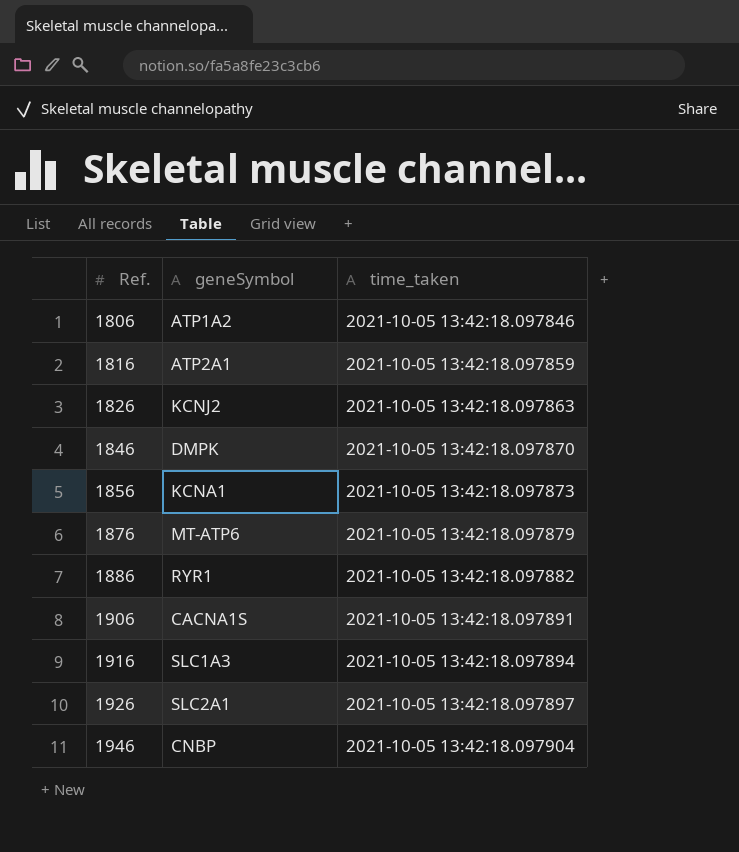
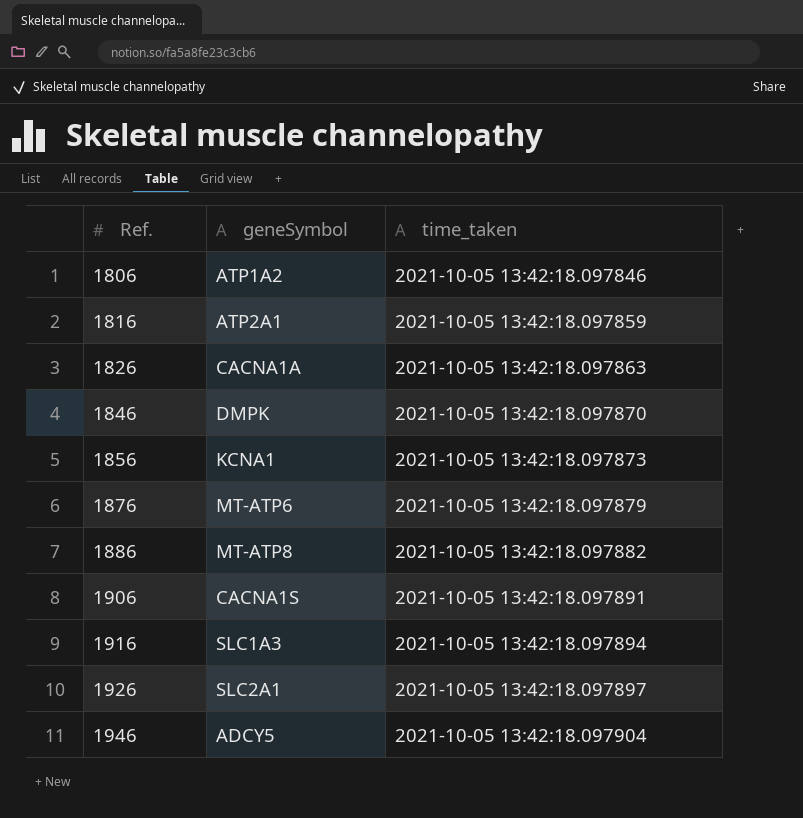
1826 | geneSymbol: KCNJ2 -> CACNA1A
1886 | geneSymbol: RYR1 -> MT-ATP8
1946 | geneSymbol: CNBP -> ADCY5

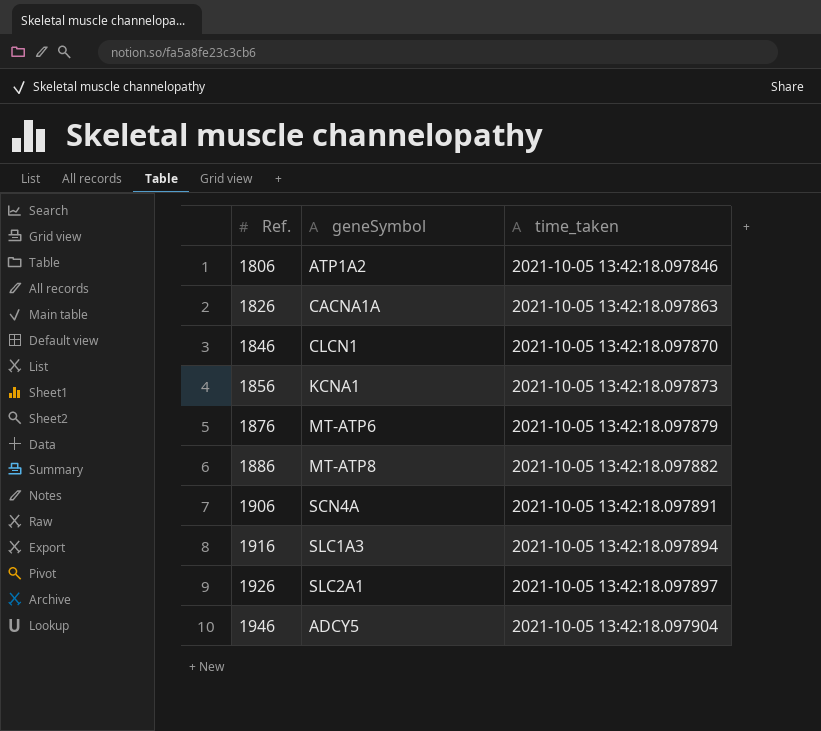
row 1816: ATP2A1 | 2021-10-05 13:42:18.097859 -> none
1846 | geneSymbol: DMPK -> CLCN1
1906 | geneSymbol: CACNA1S -> SCN4A

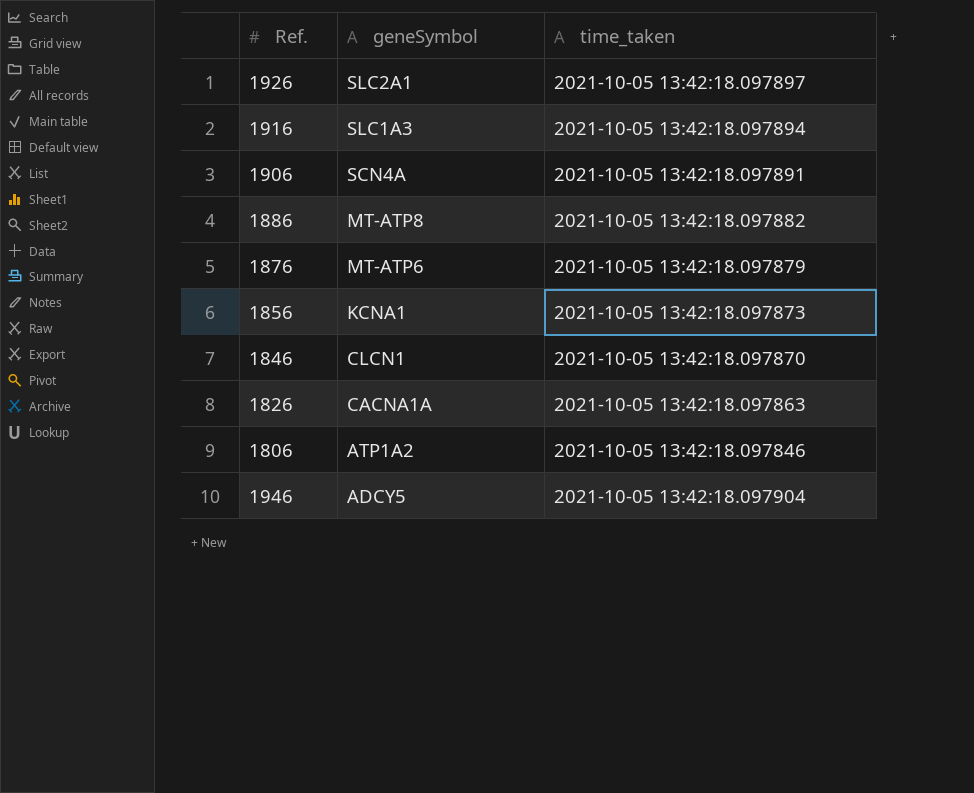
row order: Ref. ascending -> geneSymbol descending

